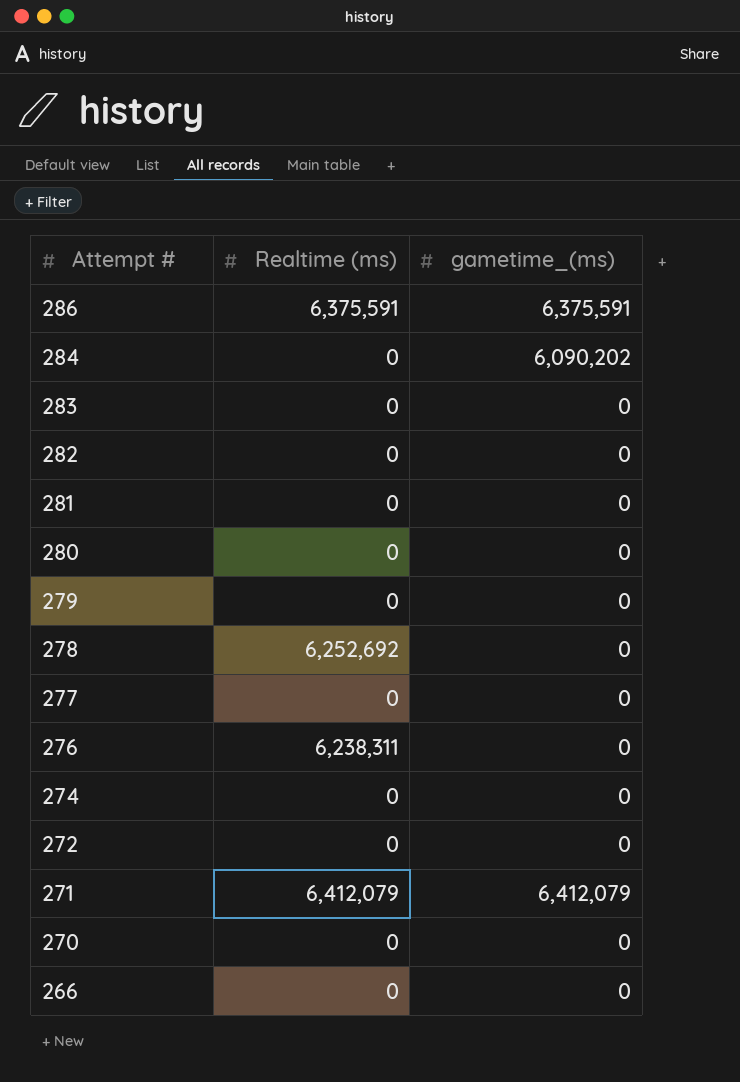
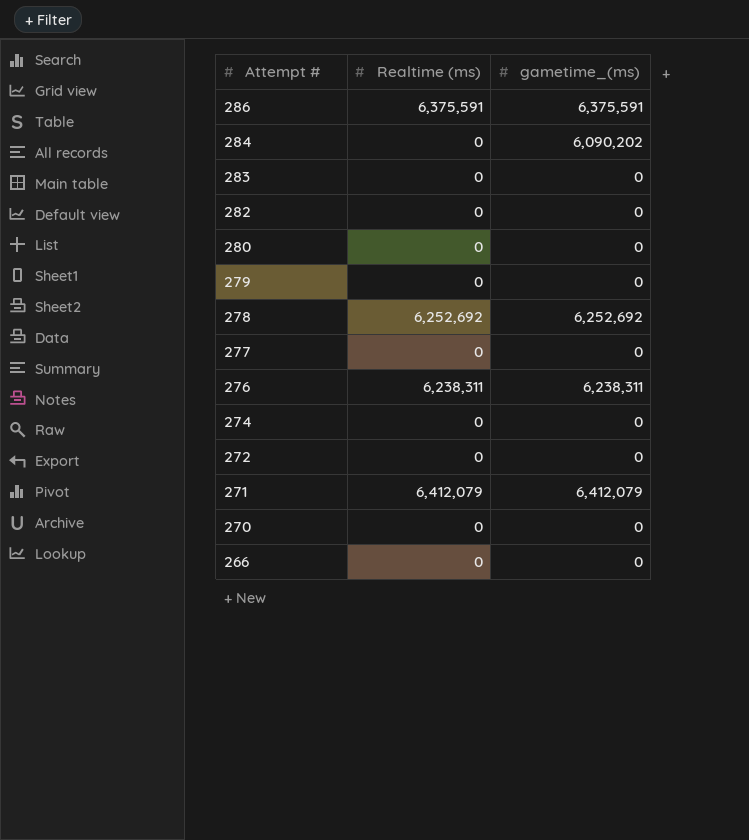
row 281: 0 | 0 -> none
278 | gametime_(ms): 0 -> 6,252,692
276 | gametime_(ms): 0 -> 6,238,311

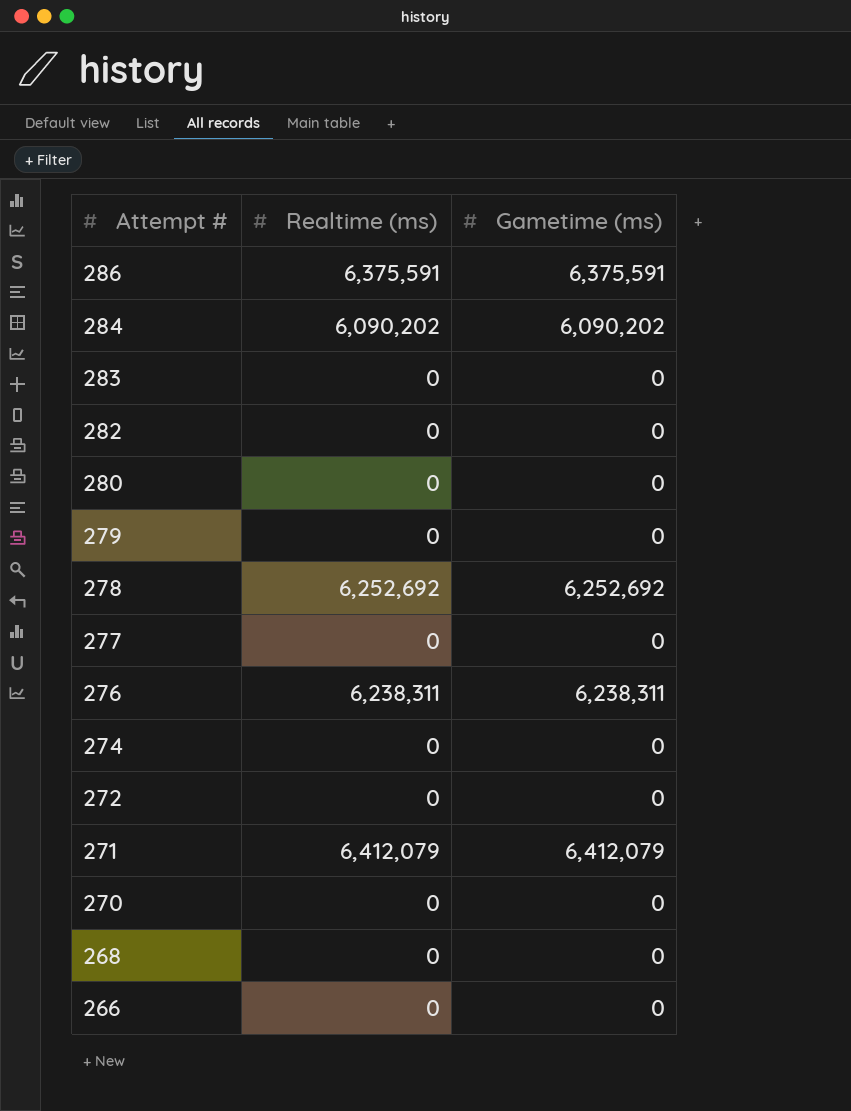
column name: gametime_(ms) -> Gametime (ms)
284 | Realtime (ms): 0 -> 6,090,202
row 268: none -> 0 | 0

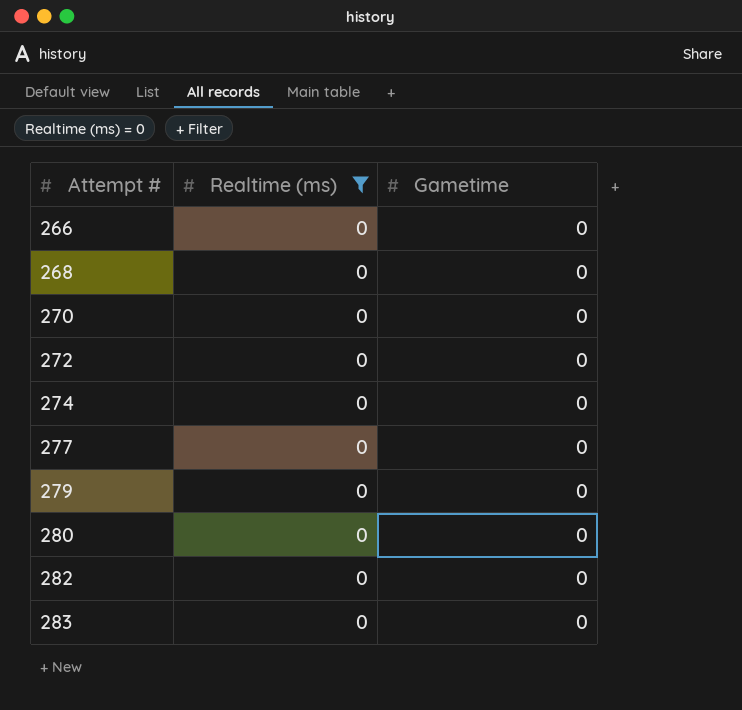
filter: none -> Realtime (ms) = 0
row order: Attempt # descending -> Attempt # ascending
column name: Gametime (ms) -> Gametime

